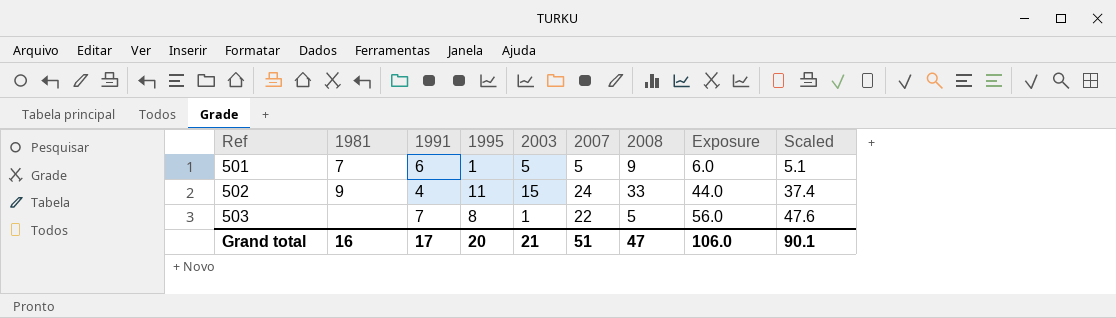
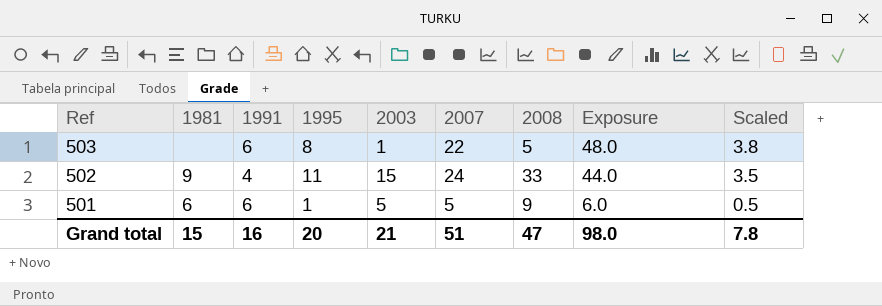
row order: Ref ascending -> Ref descending
column Scaled | formula: [Exposure] * 0.85 -> [Exposure] * 0.08
503 | 1991: 7 -> 6
503 | Exposure: 56.0 -> 48.0
501 | 1981: 7 -> 6
Grand total | 1981: 16 -> 15
Grand total | 1991: 17 -> 16
Grand total | Exposure: 106.0 -> 98.0
Grand total | Scaled: 90.1 -> 7.8

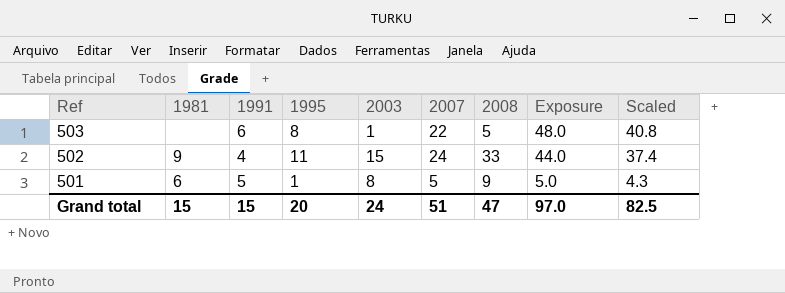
column Scaled | formula: [Exposure] * 0.08 -> [Exposure] * 0.85
501 | 1991: 6 -> 5
501 | 2003: 5 -> 8
501 | Exposure: 6.0 -> 5.0
Grand total | 1991: 16 -> 15
Grand total | 2003: 21 -> 24
Grand total | Exposure: 98.0 -> 97.0
Grand total | Scaled: 7.8 -> 82.5

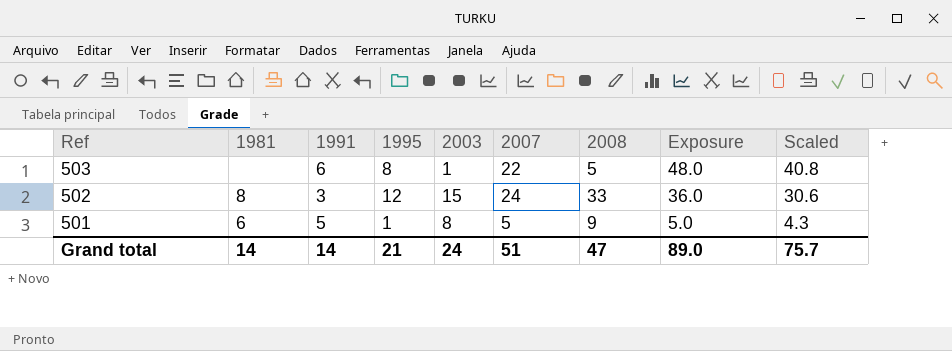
502 | 1981: 9 -> 8
502 | 1991: 4 -> 3
502 | 1995: 11 -> 12
502 | Exposure: 44.0 -> 36.0
502 | Scaled: 37.4 -> 30.6
Grand total | 1981: 15 -> 14
Grand total | 1991: 15 -> 14
Grand total | 1995: 20 -> 21
Grand total | Exposure: 97.0 -> 89.0
Grand total | Scaled: 82.5 -> 75.7

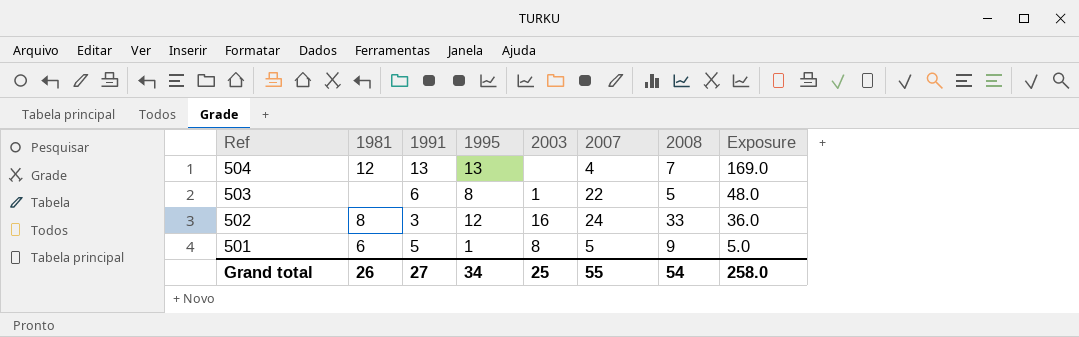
column Scaled | formula: [Exposure] * 0.85 -> none
row 504: none -> 12 | 13 | 13 | none | 4 | 7 | 169.0
502 | 2003: 15 -> 16
Grand total | 1981: 14 -> 26
Grand total | 1991: 14 -> 27
Grand total | 1995: 21 -> 34
Grand total | 2003: 24 -> 25
Grand total | 2007: 51 -> 55
Grand total | 2008: 47 -> 54
Grand total | Exposure: 89.0 -> 258.0

